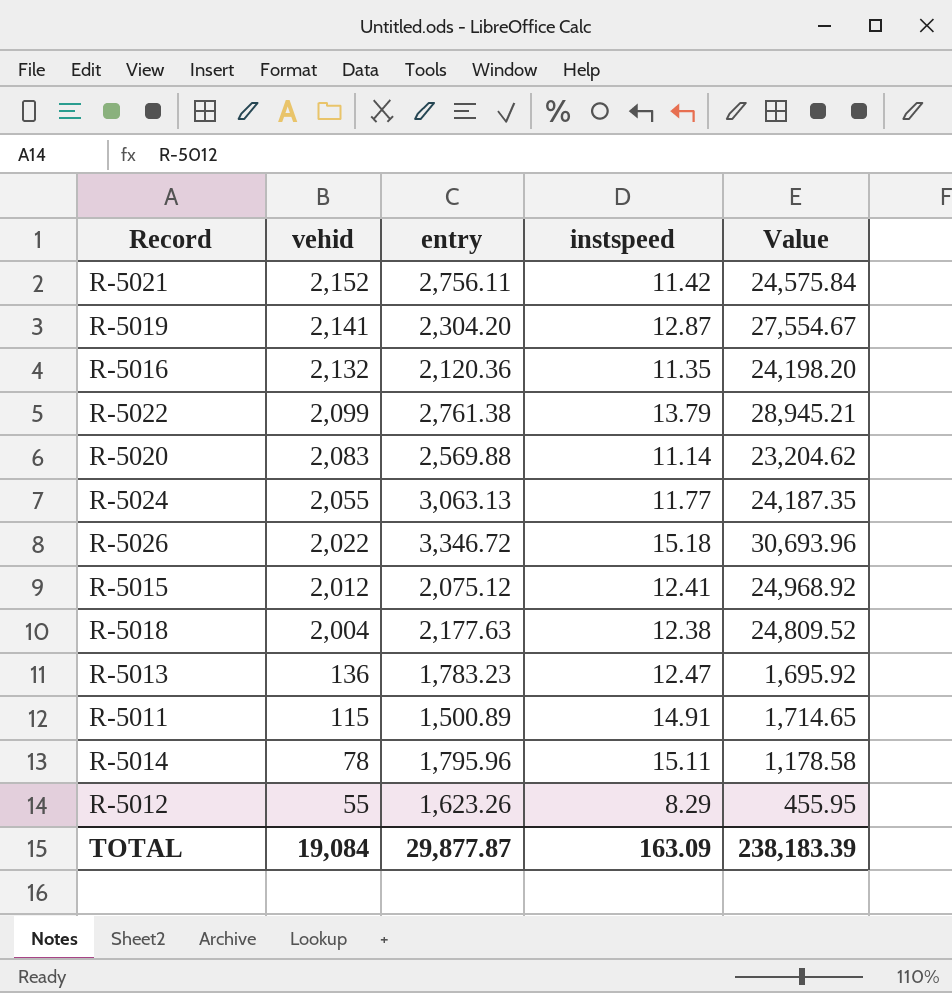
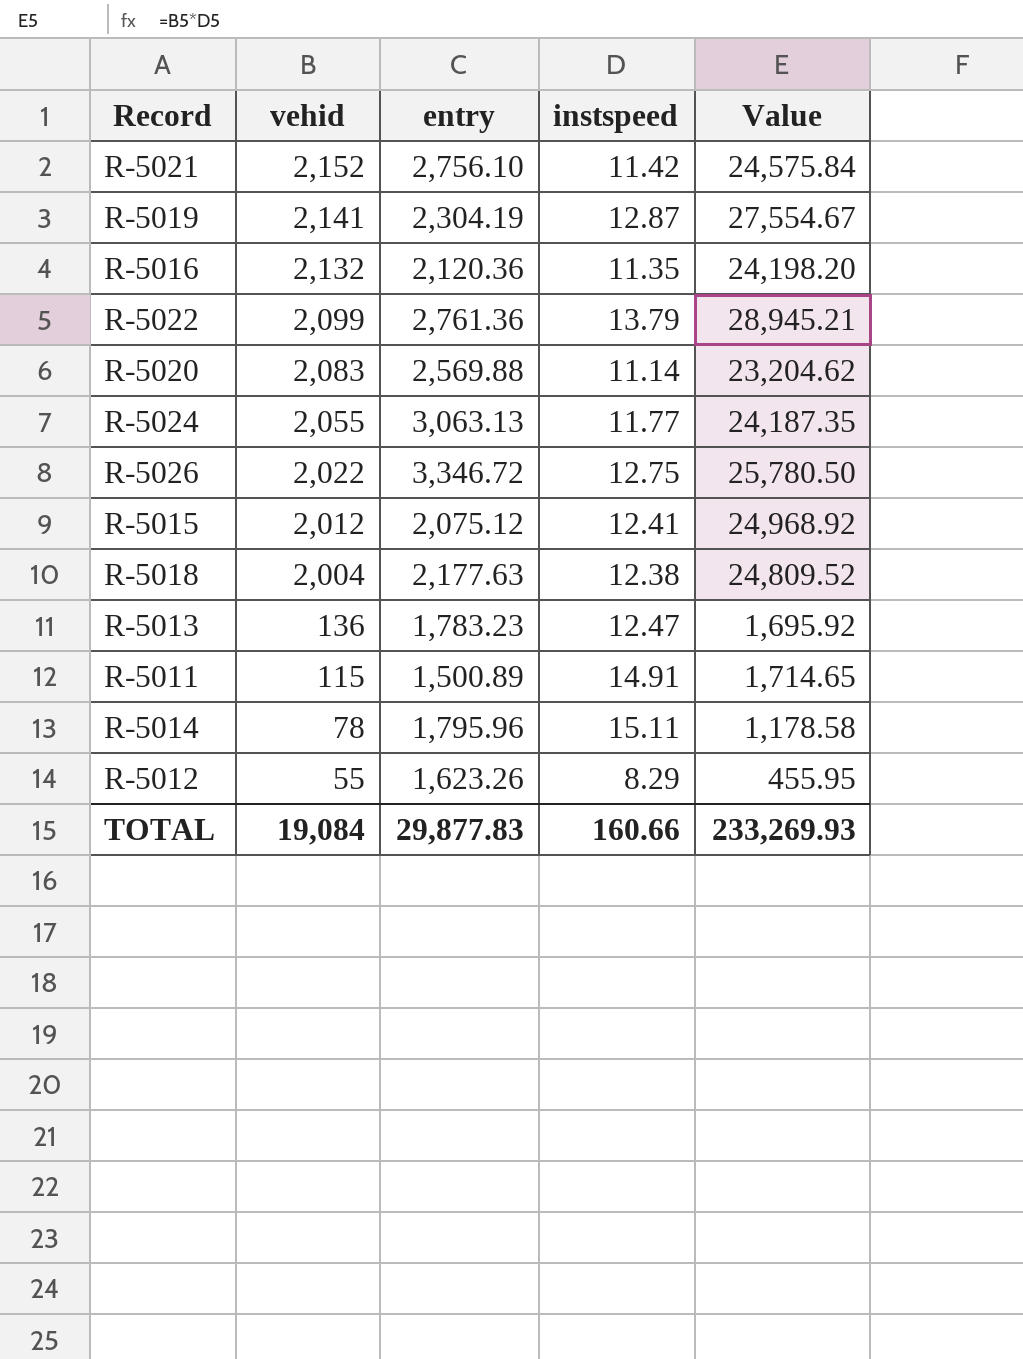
R-5021 | entry: 2,756.11 -> 2,756.10
R-5019 | entry: 2,304.20 -> 2,304.19
R-5022 | entry: 2,761.38 -> 2,761.36
R-5026 | instspeed: 15.18 -> 12.75
R-5026 | Value: 30,693.96 -> 25,780.50
TOTAL | entry: 29,877.87 -> 29,877.83
TOTAL | instspeed: 163.09 -> 160.66
TOTAL | Value: 238,183.39 -> 233,269.93

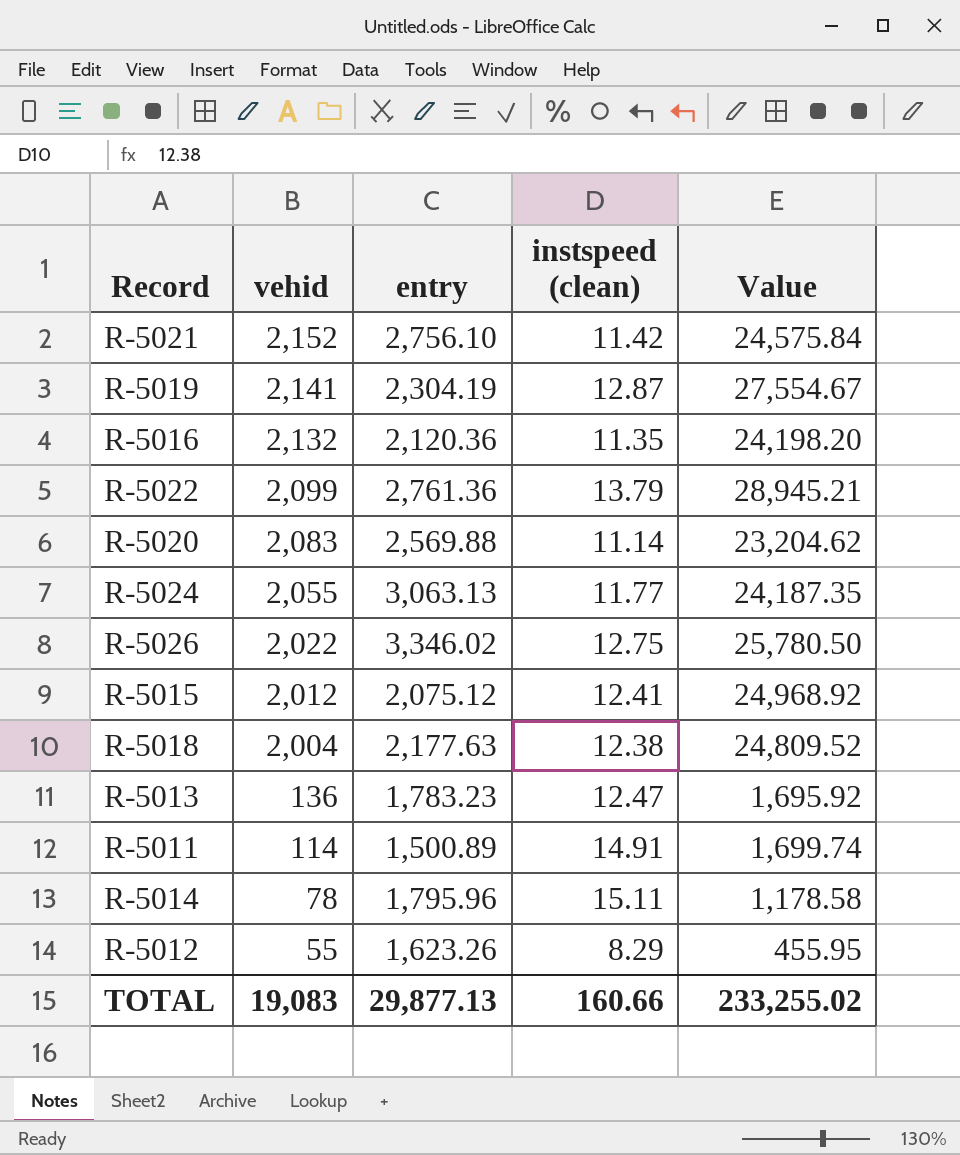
column name: instspeed -> instspeed (clean)
R-5026 | entry: 3,346.72 -> 3,346.02
R-5011 | vehid: 115 -> 114
R-5011 | Value: 1,714.65 -> 1,699.74
TOTAL | vehid: 19,084 -> 19,083
TOTAL | entry: 29,877.83 -> 29,877.13
TOTAL | Value: 233,269.93 -> 233,255.02

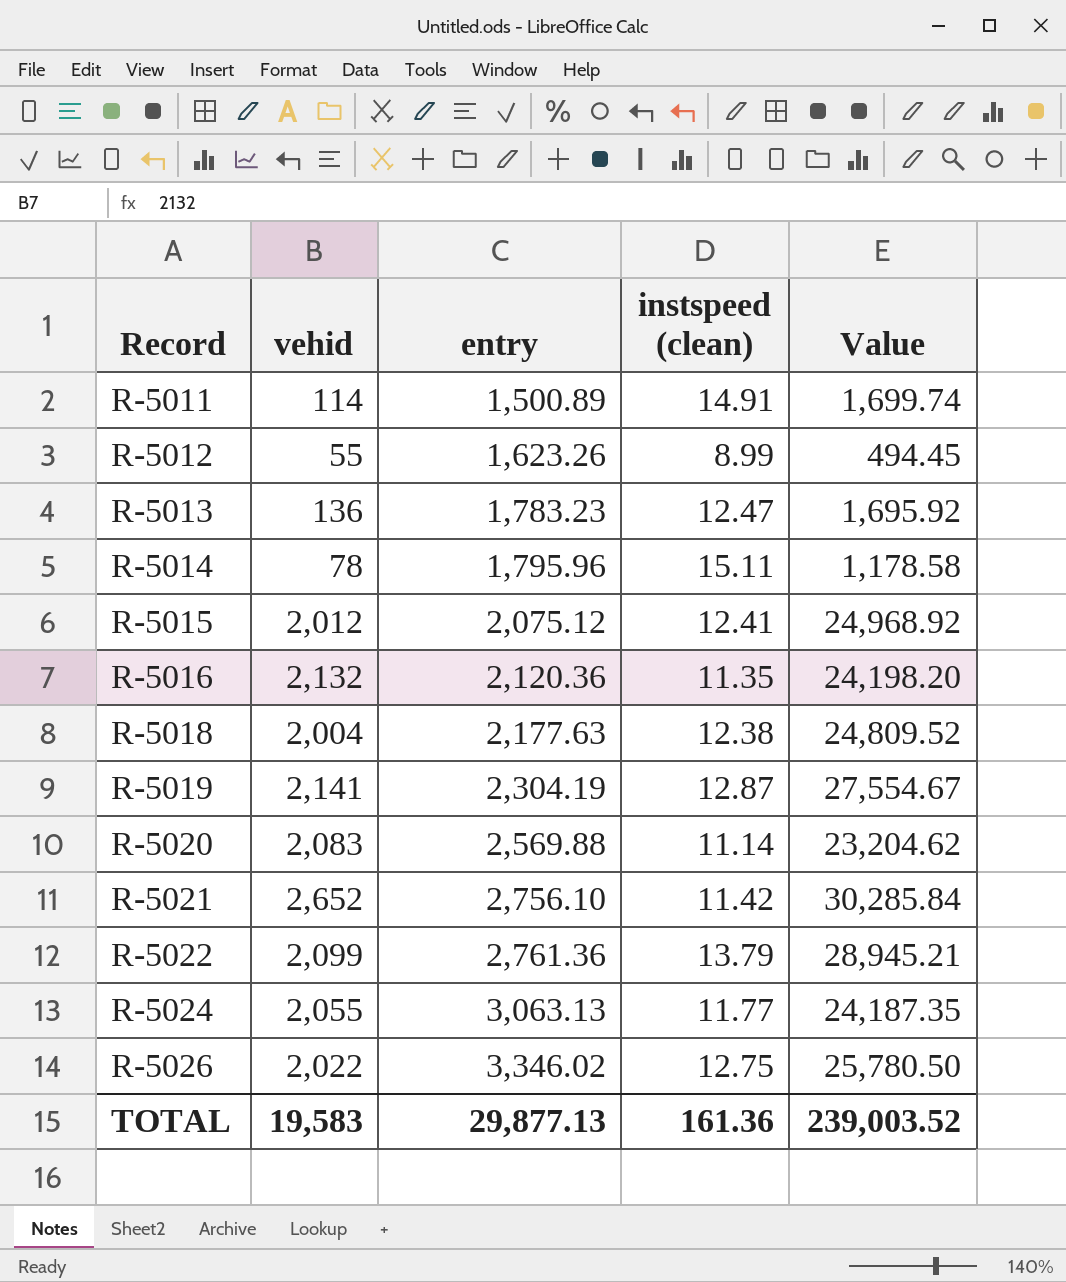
row order: vehid descending -> Record ascending
R-5012 | instspeed (clean): 8.29 -> 8.99
R-5012 | Value: 455.95 -> 494.45
R-5021 | vehid: 2,152 -> 2,652
R-5021 | Value: 24,575.84 -> 30,285.84
TOTAL | vehid: 19,083 -> 19,583
TOTAL | instspeed (clean): 160.66 -> 161.36
TOTAL | Value: 233,255.02 -> 239,003.52

